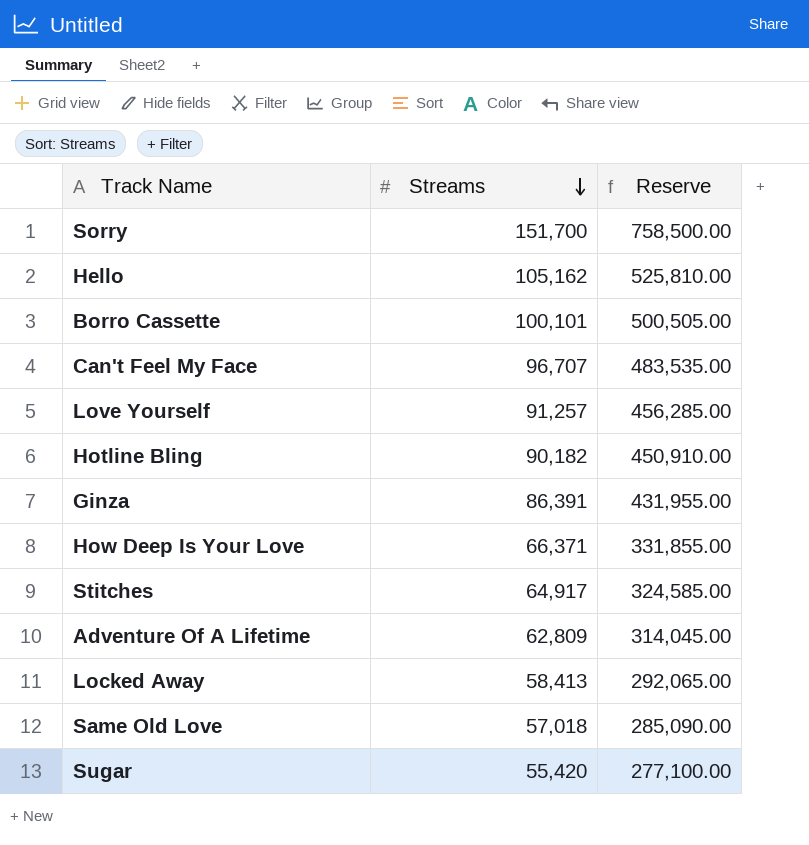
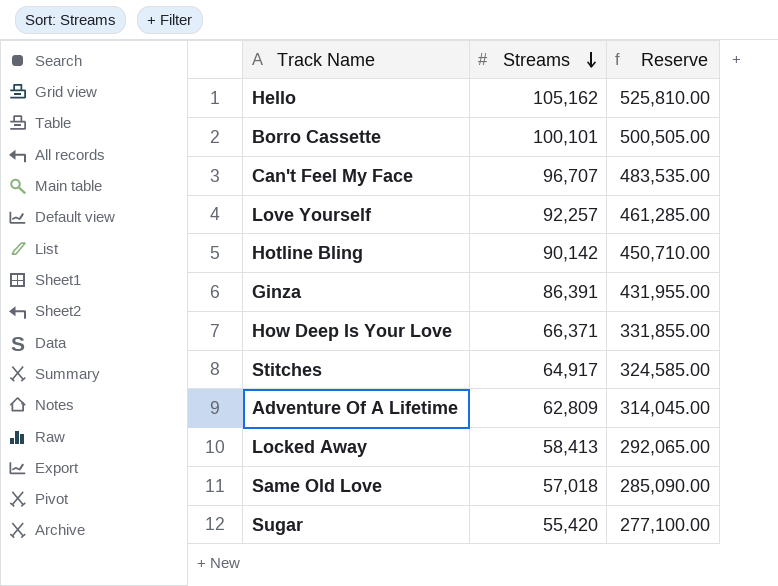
row Sorry: 151,700 | 758,500.00 -> none
Love Yourself | Streams: 91,257 -> 92,257
Love Yourself | Reserve: 456,285.00 -> 461,285.00
Hotline Bling | Streams: 90,182 -> 90,142
Hotline Bling | Reserve: 450,910.00 -> 450,710.00

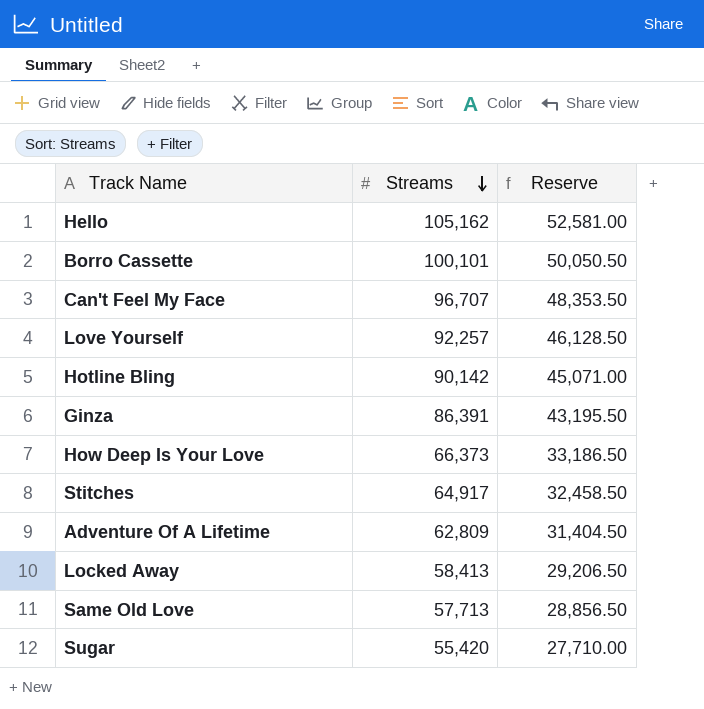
column Reserve | formula: [Streams] * 5 -> [Streams] * 0.5
How Deep Is Your Love | Streams: 66,371 -> 66,373
Same Old Love | Streams: 57,018 -> 57,713

